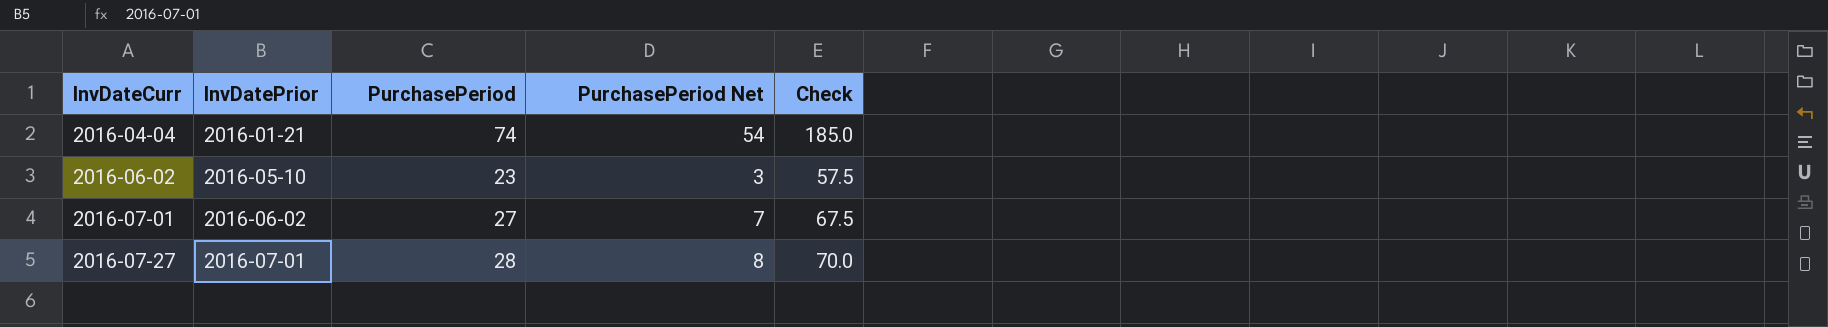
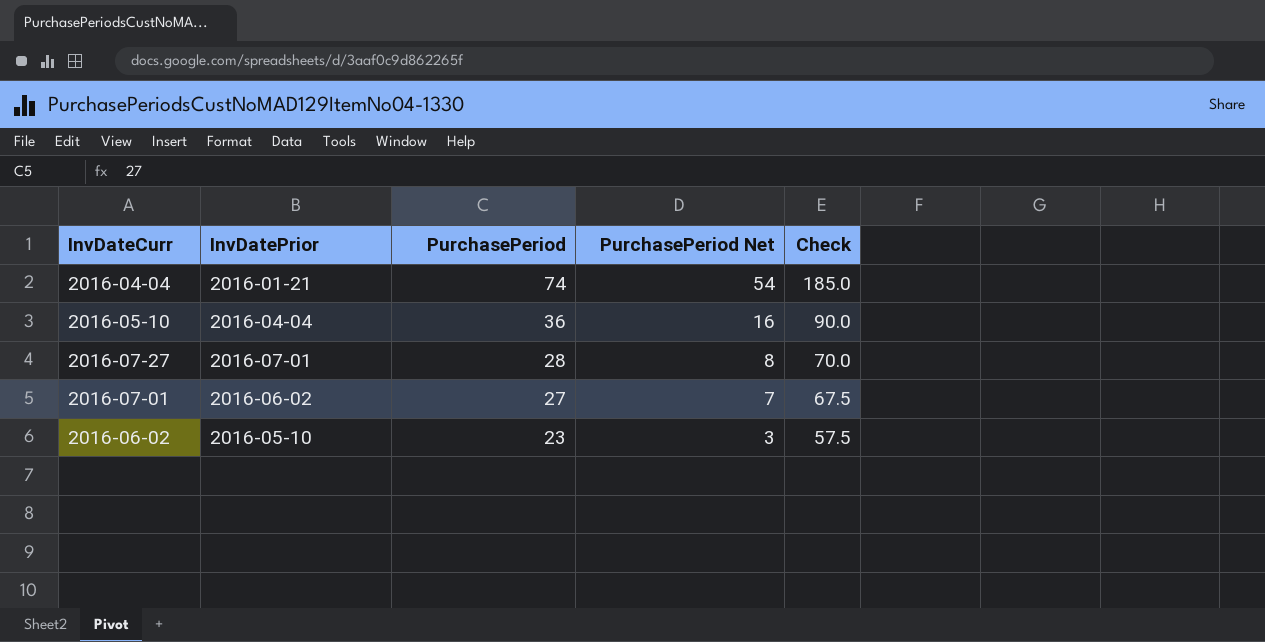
row order: InvDateCurr ascending -> PurchasePeriod descending
row 2016-05-10: none -> 2016-04-04 | 36 | 16 | 90.0

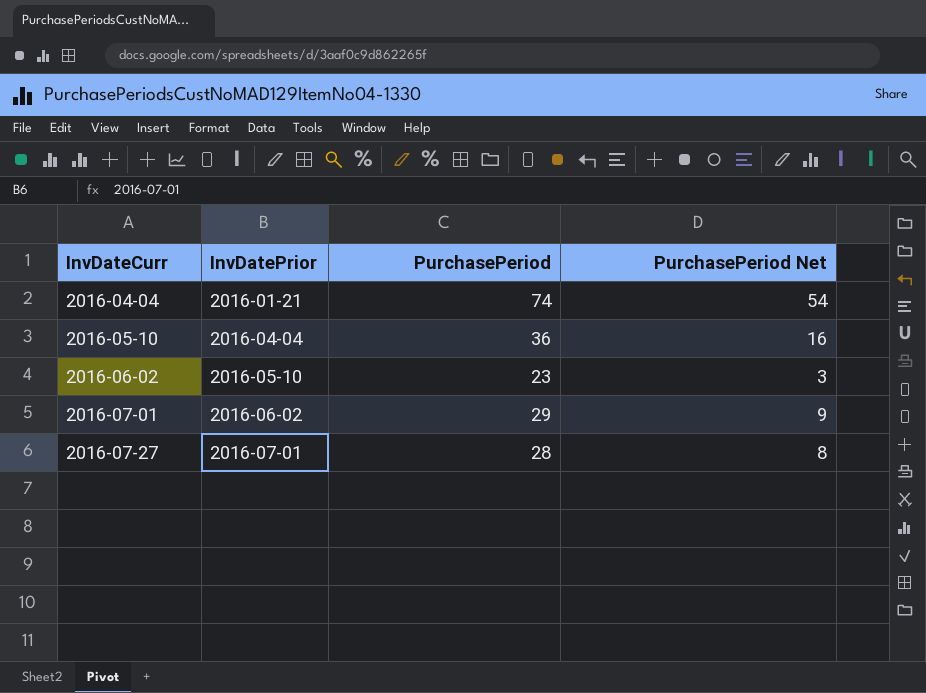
row order: PurchasePeriod descending -> InvDateCurr ascending
column Check | formula: [PurchasePeriod] * 2.5 -> none
2016-07-01 | PurchasePeriod: 27 -> 29
2016-07-01 | PurchasePeriod Net: 7 -> 9

